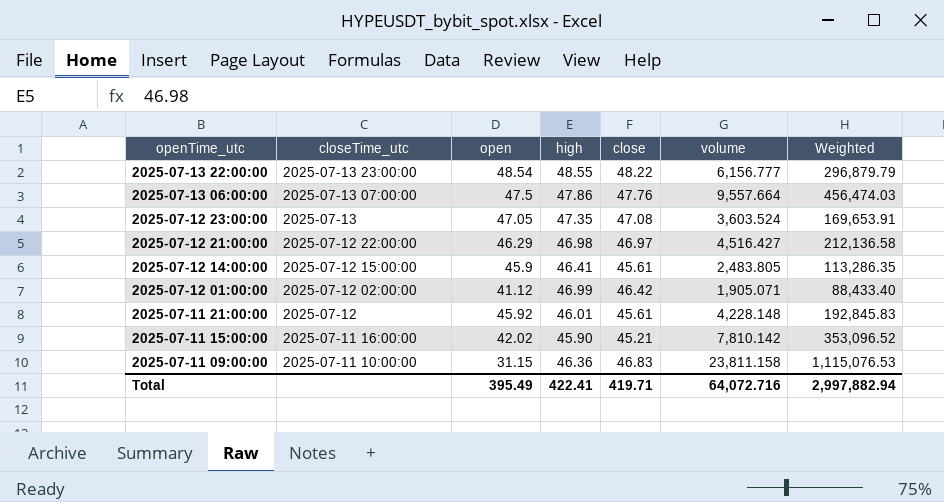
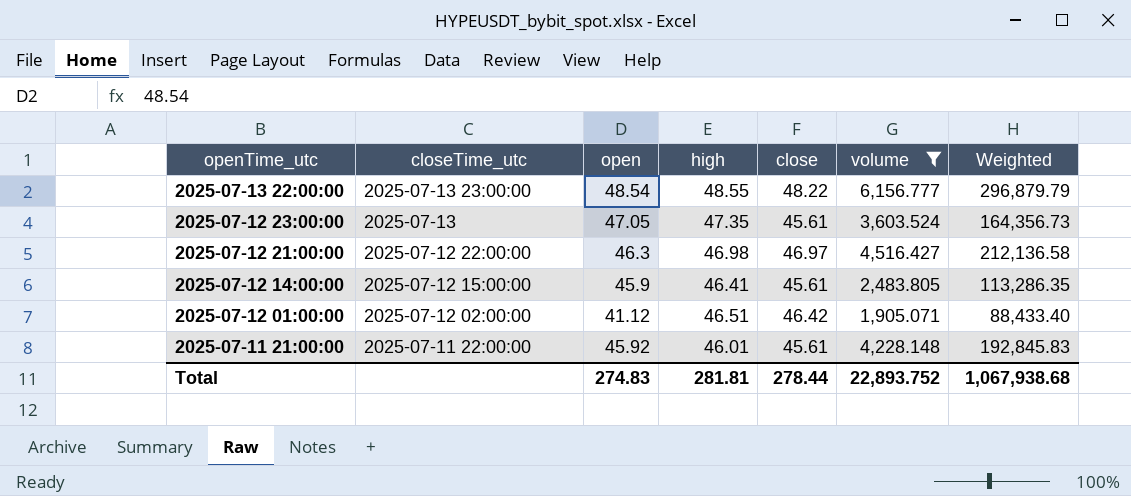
filter: none -> volume <= 6,156.777
2025-07-12 23:00:00 | close: 47.08 -> 45.61
2025-07-12 23:00:00 | Weighted: 169,653.91 -> 164,356.73
2025-07-12 21:00:00 | open: 46.29 -> 46.3
2025-07-12 01:00:00 | high: 46.99 -> 46.51
2025-07-11 21:00:00 | closeTime_utc: 2025-07-12 -> 2025-07-11 22:00:00
Total | open: 395.49 -> 274.83
Total | high: 422.41 -> 281.81
Total | close: 419.71 -> 278.44
Total | volume: 64,072.716 -> 22,893.752
Total | Weighted: 2,997,882.94 -> 1,067,938.68

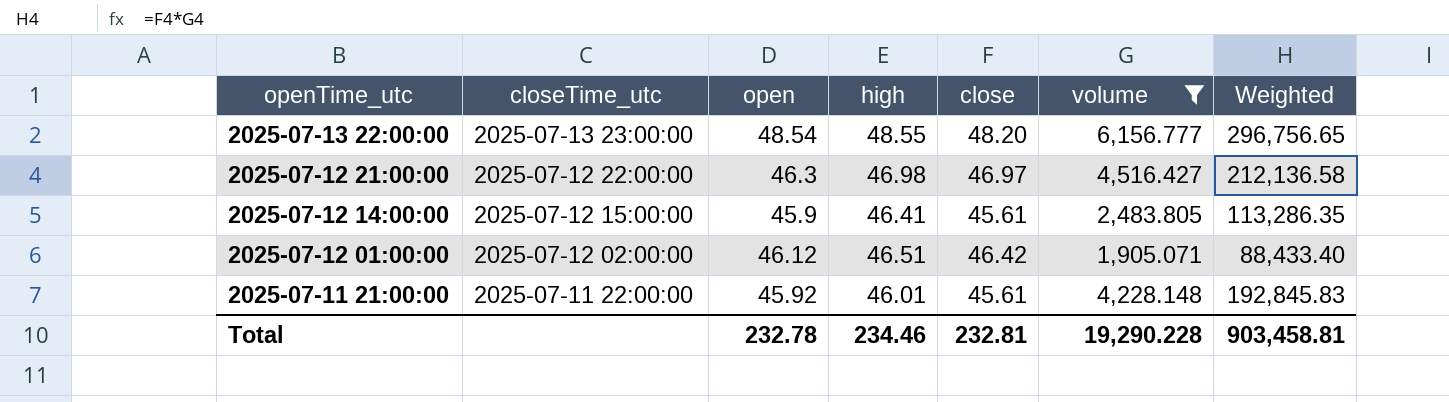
row 2025-07-12 23:00:00: 2025-07-13 | 47.05 | 47.35 | 45.61 | 3,603.524 | 164,356.73 -> none
2025-07-13 22:00:00 | close: 48.22 -> 48.20
2025-07-13 22:00:00 | Weighted: 296,879.79 -> 296,756.65
2025-07-12 01:00:00 | open: 41.12 -> 46.12
Total | open: 274.83 -> 232.78
Total | high: 281.81 -> 234.46
Total | close: 278.44 -> 232.81
Total | volume: 22,893.752 -> 19,290.228
Total | Weighted: 1,067,938.68 -> 903,458.81

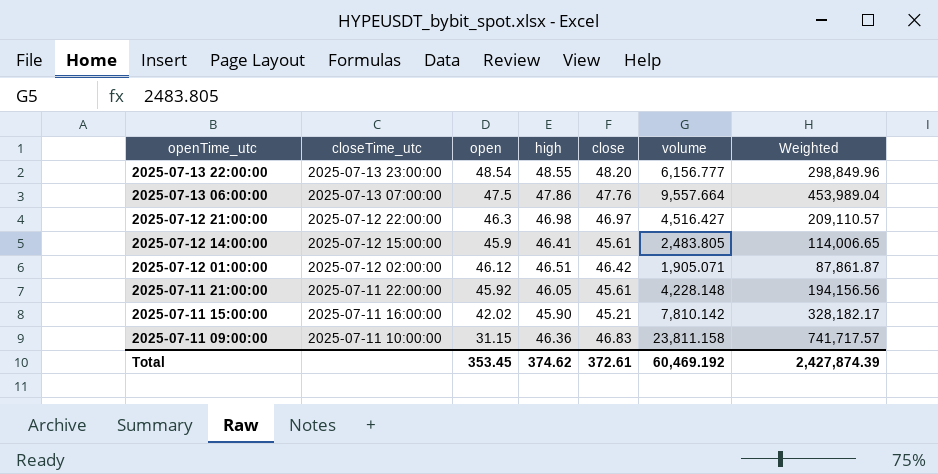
filter: volume <= 6,156.777 -> none
column Weighted | formula: [close] * [volume] -> [open] * [volume]
2025-07-11 21:00:00 | high: 46.01 -> 46.05
Total | open: 232.78 -> 353.45
Total | high: 234.46 -> 374.62
Total | close: 232.81 -> 372.61
Total | volume: 19,290.228 -> 60,469.192
Total | Weighted: 903,458.81 -> 2,427,874.39

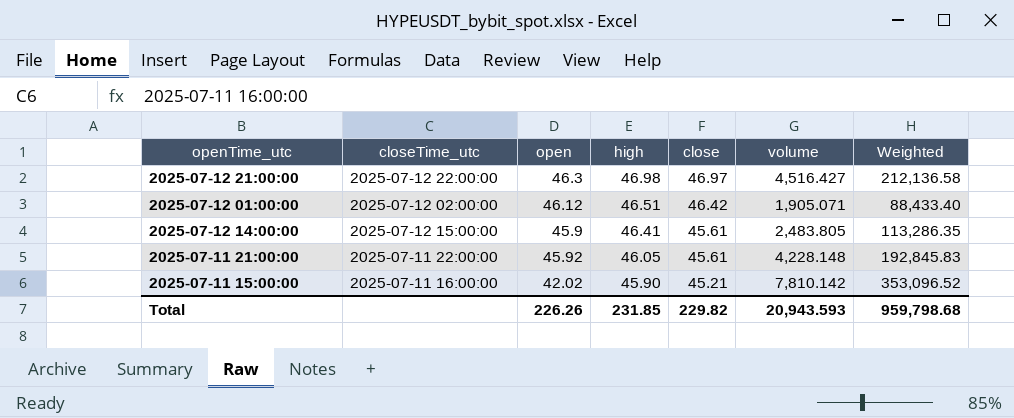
row order: openTime_utc descending -> high descending
column Weighted | formula: [open] * [volume] -> [close] * [volume]
row 2025-07-13 22:00:00: 2025-07-13 23:00:00 | 48.54 | 48.55 | 48.20 | 6,156.777 | 298,849.96 -> none
row 2025-07-13 06:00:00: 2025-07-13 07:00:00 | 47.5 | 47.86 | 47.76 | 9,557.664 | 453,989.04 -> none
row 2025-07-11 09:00:00: 2025-07-11 10:00:00 | 31.15 | 46.36 | 46.83 | 23,811.158 | 741,717.57 -> none
Total | open: 353.45 -> 226.26
Total | high: 374.62 -> 231.85
Total | close: 372.61 -> 229.82
Total | volume: 60,469.192 -> 20,943.593
Total | Weighted: 2,427,874.39 -> 959,798.68

